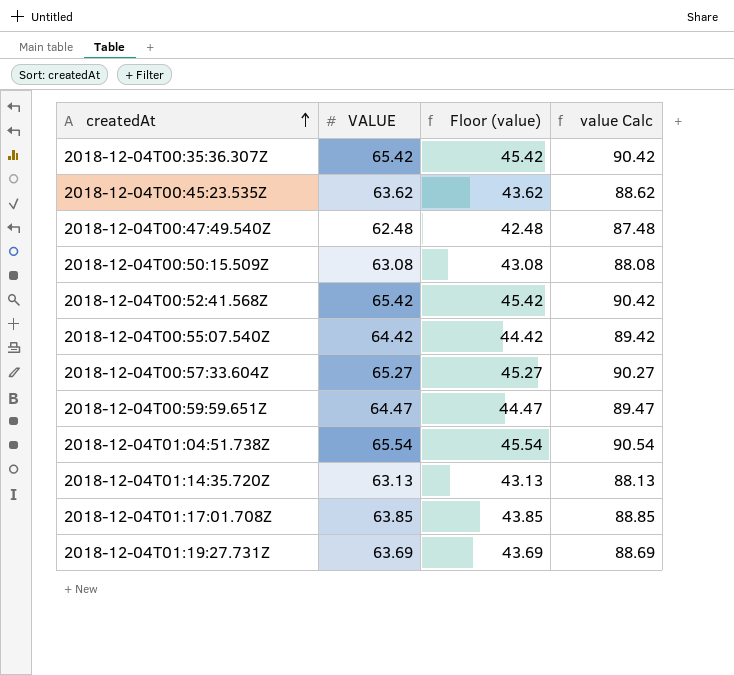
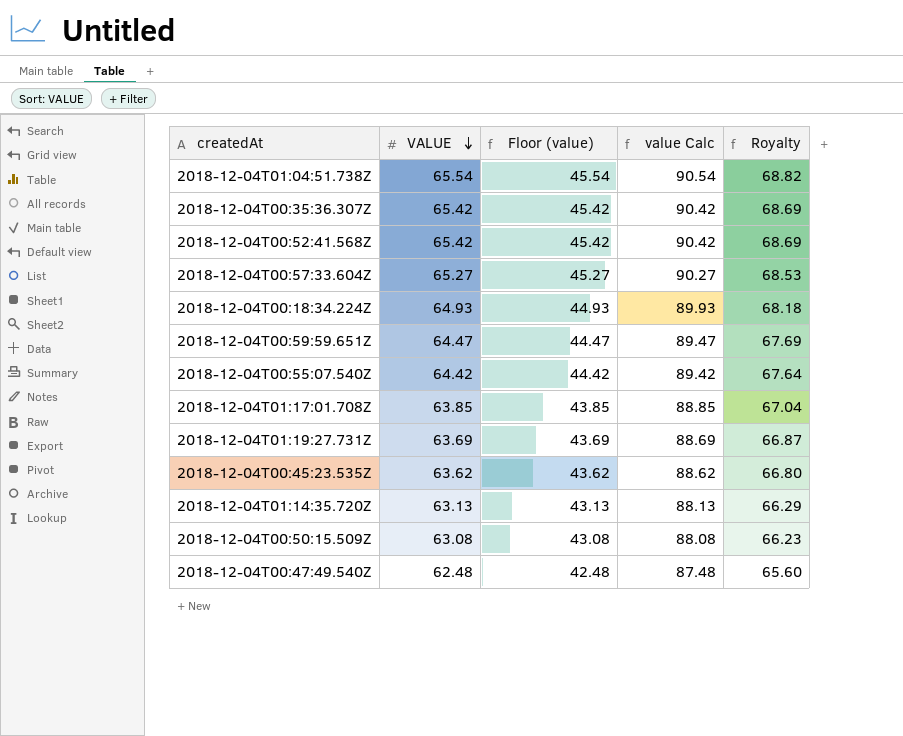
row order: createdAt ascending -> VALUE descending
column Royalty | formula: none -> [VALUE] * 1.05
row 2018-12-04T00:18:34.224Z: none -> 64.93 | 44.93 | 89.93 | 68.18

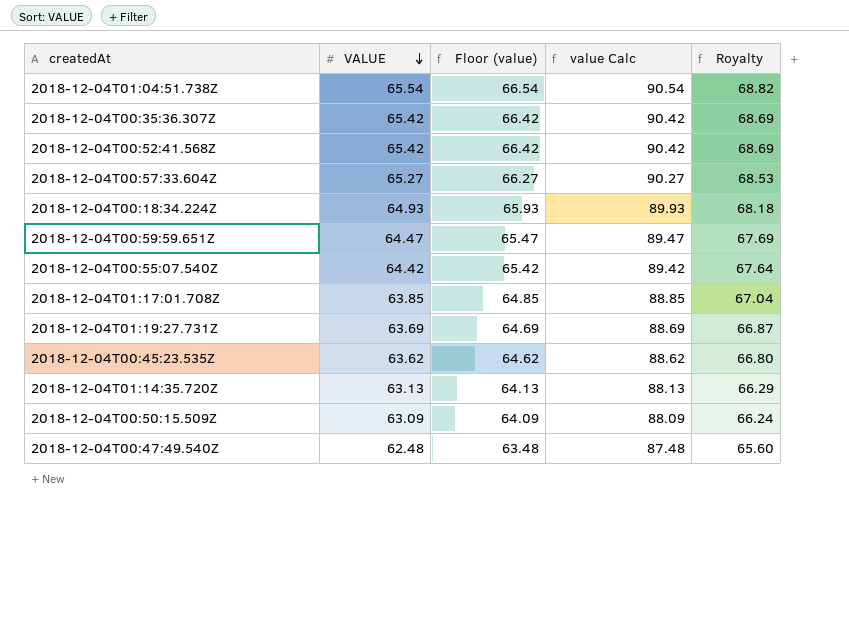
column Floor (value) | formula: [VALUE] - 20 -> [VALUE] + 1
2018-12-04T00:50:15.509Z | VALUE: 63.08 -> 63.09
2018-12-04T00:50:15.509Z | value Calc: 88.08 -> 88.09
2018-12-04T00:50:15.509Z | Royalty: 66.23 -> 66.24

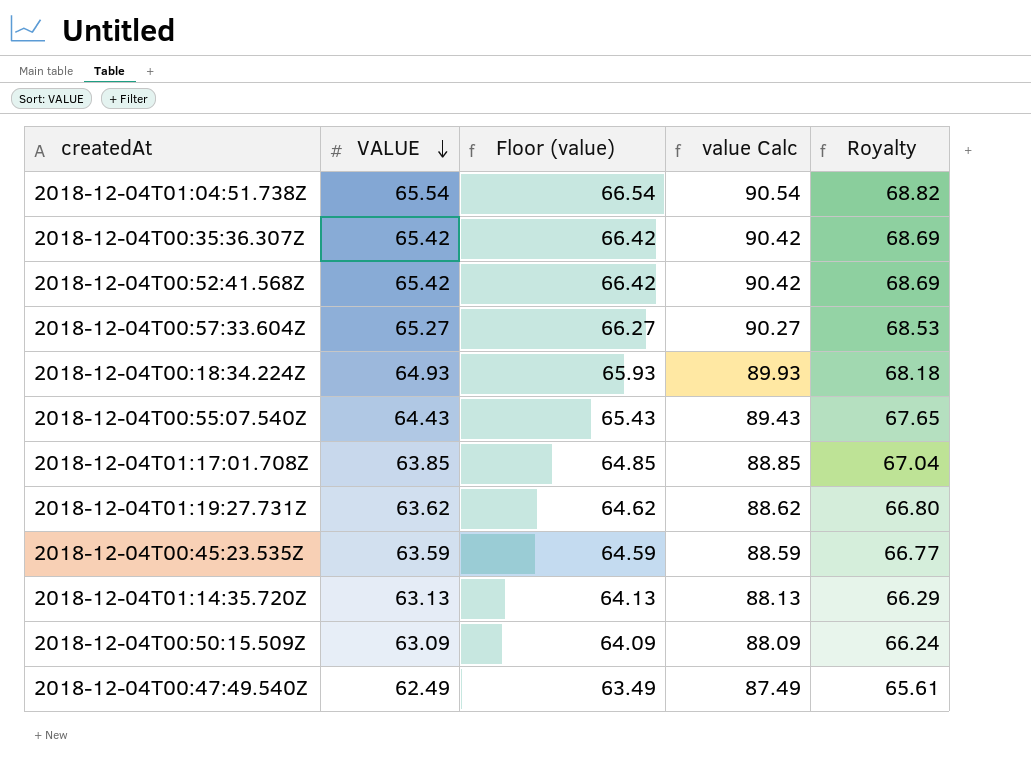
row 2018-12-04T00:59:59.651Z: 64.47 | 65.47 | 89.47 | 67.69 -> none
2018-12-04T00:55:07.540Z | VALUE: 64.42 -> 64.43
2018-12-04T00:55:07.540Z | Floor (value): 65.42 -> 65.43
2018-12-04T00:55:07.540Z | value Calc: 89.42 -> 89.43
2018-12-04T00:55:07.540Z | Royalty: 67.64 -> 67.65
2018-12-04T01:19:27.731Z | VALUE: 63.69 -> 63.62
2018-12-04T01:19:27.731Z | Floor (value): 64.69 -> 64.62
2018-12-04T01:19:27.731Z | value Calc: 88.69 -> 88.62
2018-12-04T01:19:27.731Z | Royalty: 66.87 -> 66.80
2018-12-04T00:45:23.535Z | VALUE: 63.62 -> 63.59
2018-12-04T00:45:23.535Z | Floor (value): 64.62 -> 64.59
2018-12-04T00:45:23.535Z | value Calc: 88.62 -> 88.59
2018-12-04T00:45:23.535Z | Royalty: 66.80 -> 66.77
2018-12-04T00:47:49.540Z | VALUE: 62.48 -> 62.49
2018-12-04T00:47:49.540Z | Floor (value): 63.48 -> 63.49
2018-12-04T00:47:49.540Z | value Calc: 87.48 -> 87.49
2018-12-04T00:47:49.540Z | Royalty: 65.60 -> 65.61

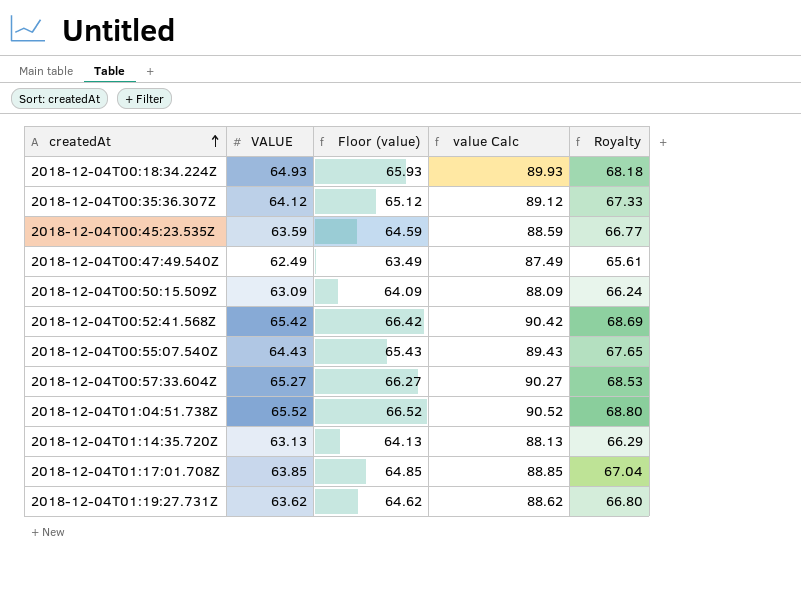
row order: VALUE descending -> createdAt ascending
2018-12-04T00:35:36.307Z | VALUE: 65.42 -> 64.12
2018-12-04T00:35:36.307Z | Floor (value): 66.42 -> 65.12
2018-12-04T00:35:36.307Z | value Calc: 90.42 -> 89.12
2018-12-04T00:35:36.307Z | Royalty: 68.69 -> 67.33
2018-12-04T01:04:51.738Z | VALUE: 65.54 -> 65.52
2018-12-04T01:04:51.738Z | Floor (value): 66.54 -> 66.52
2018-12-04T01:04:51.738Z | value Calc: 90.54 -> 90.52
2018-12-04T01:04:51.738Z | Royalty: 68.82 -> 68.80

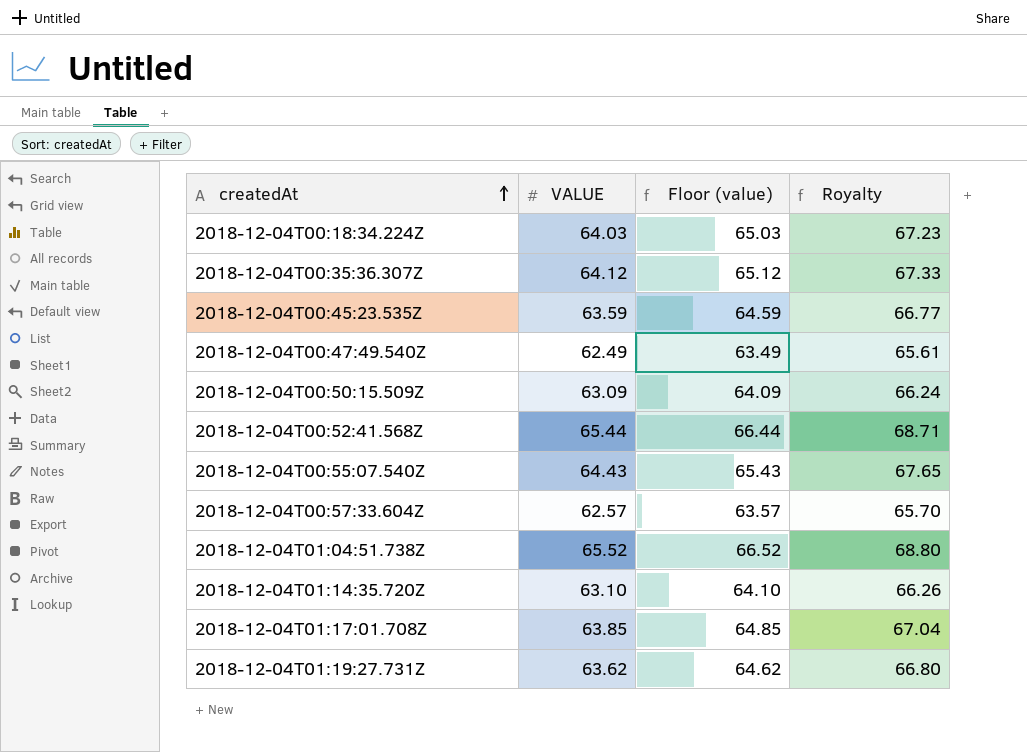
column value Calc | formula: [VALUE] + 25 -> none
2018-12-04T00:18:34.224Z | VALUE: 64.93 -> 64.03
2018-12-04T00:18:34.224Z | Floor (value): 65.93 -> 65.03
2018-12-04T00:18:34.224Z | Royalty: 68.18 -> 67.23
2018-12-04T00:52:41.568Z | VALUE: 65.42 -> 65.44
2018-12-04T00:52:41.568Z | Floor (value): 66.42 -> 66.44
2018-12-04T00:52:41.568Z | Royalty: 68.69 -> 68.71
2018-12-04T00:57:33.604Z | VALUE: 65.27 -> 62.57
2018-12-04T00:57:33.604Z | Floor (value): 66.27 -> 63.57
2018-12-04T00:57:33.604Z | Royalty: 68.53 -> 65.70
2018-12-04T01:14:35.720Z | VALUE: 63.13 -> 63.10
2018-12-04T01:14:35.720Z | Floor (value): 64.13 -> 64.10
2018-12-04T01:14:35.720Z | Royalty: 66.29 -> 66.26

